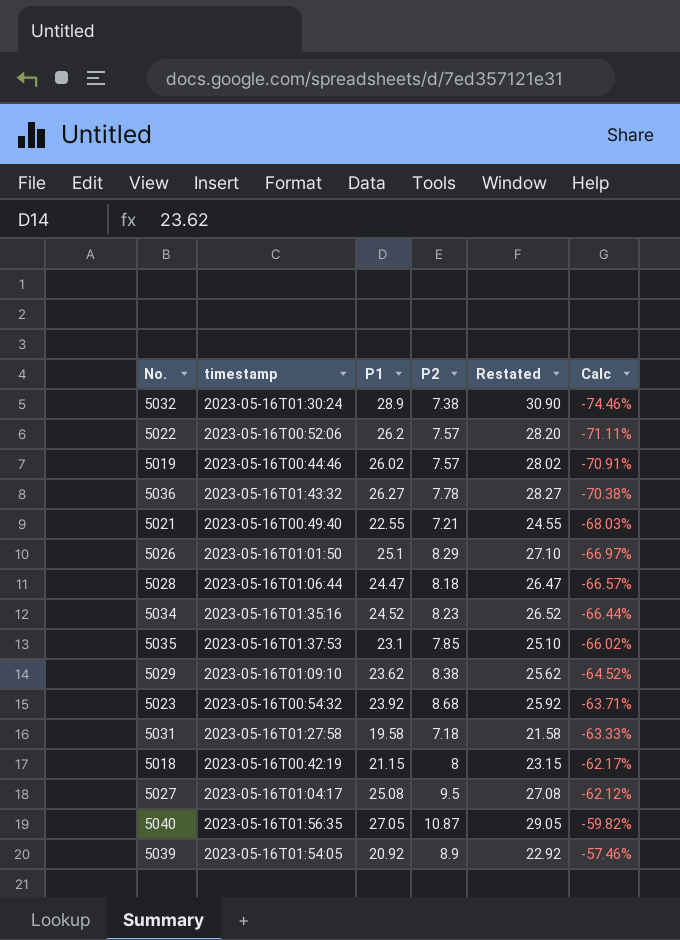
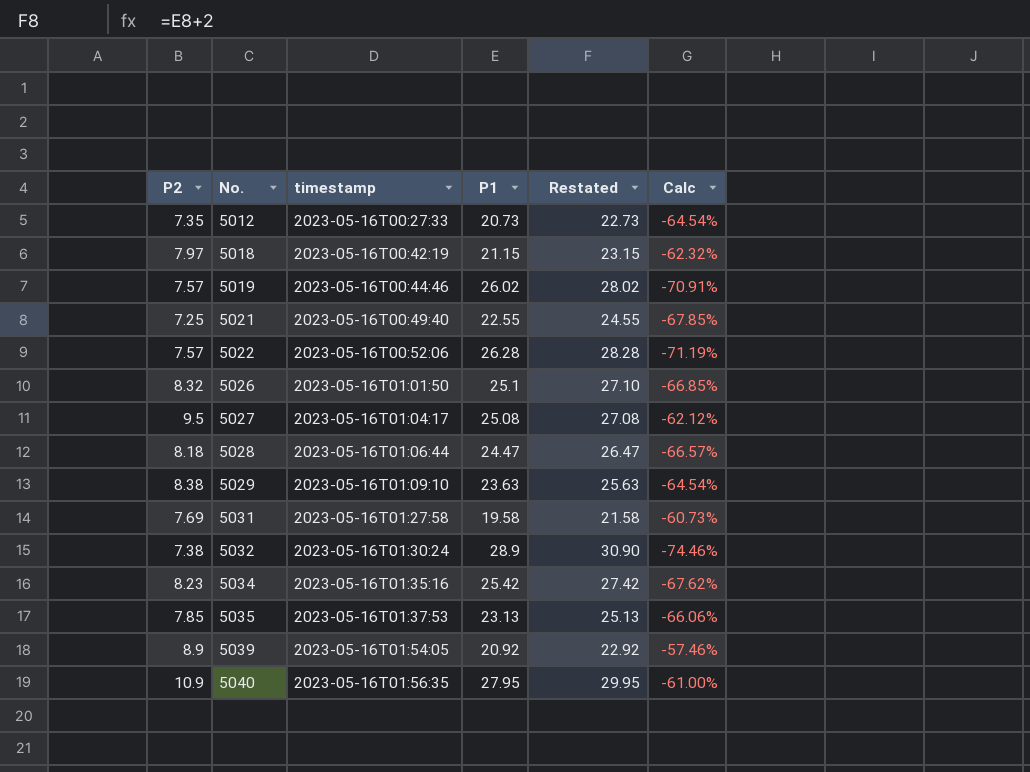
row order: Calc ascending -> No. ascending
column P2 | position: 4 -> 1
row 5036: 2023-05-16T01:43:32 | 26.27 | 7.78 | 28.27 | -70.38% -> none
row 5023: 2023-05-16T00:54:32 | 23.92 | 8.68 | 25.92 | -63.71% -> none
row 5012: none -> 7.35 | 2023-05-16T00:27:33 | 20.73 | 22.73 | -64.54%
5018 | P2: 8 -> 7.97
5018 | Calc: -62.17% -> -62.32%
5021 | P2: 7.21 -> 7.25
5021 | Calc: -68.03% -> -67.85%
5022 | P1: 26.2 -> 26.28
5022 | Restated: 28.20 -> 28.28
5022 | Calc: -71.11% -> -71.19%
5026 | P2: 8.29 -> 8.32
5026 | Calc: -66.97% -> -66.85%
5029 | P1: 23.62 -> 23.63
5029 | Restated: 25.62 -> 25.63
5029 | Calc: -64.52% -> -64.54%
5031 | P2: 7.18 -> 7.69
5031 | Calc: -63.33% -> -60.73%
5034 | P1: 24.52 -> 25.42
5034 | Restated: 26.52 -> 27.42
5034 | Calc: -66.44% -> -67.62%
5035 | P1: 23.1 -> 23.13
5035 | Restated: 25.10 -> 25.13
5035 | Calc: -66.02% -> -66.06%
5040 | P2: 10.87 -> 10.9
5040 | P1: 27.05 -> 27.95
5040 | Restated: 29.05 -> 29.95
5040 | Calc: -59.82% -> -61.00%

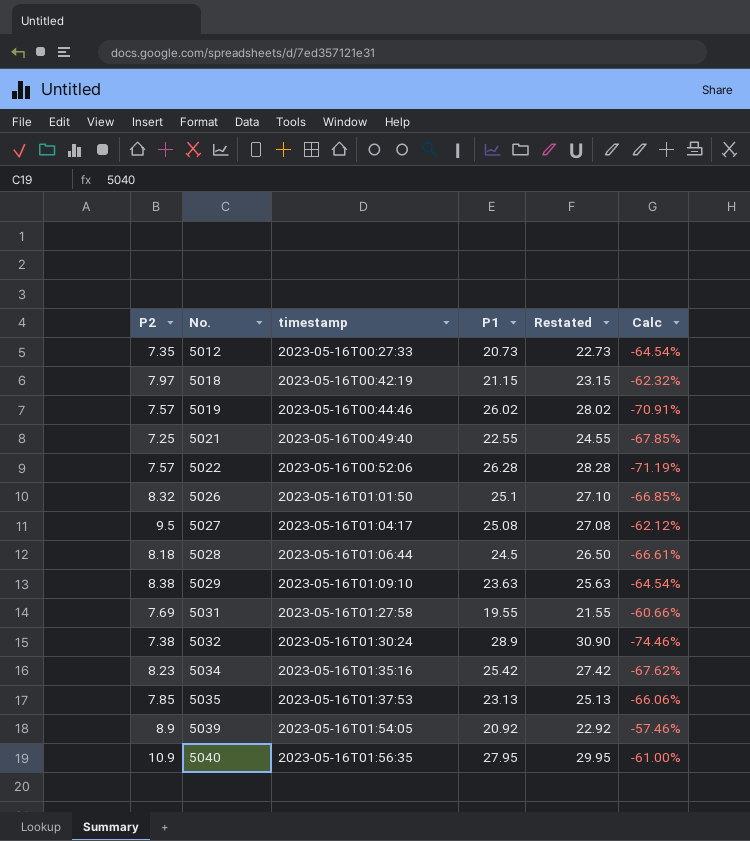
5028 | P1: 24.47 -> 24.5
5028 | Restated: 26.47 -> 26.50
5028 | Calc: -66.57% -> -66.61%
5031 | P1: 19.58 -> 19.55
5031 | Restated: 21.58 -> 21.55
5031 | Calc: -60.73% -> -60.66%

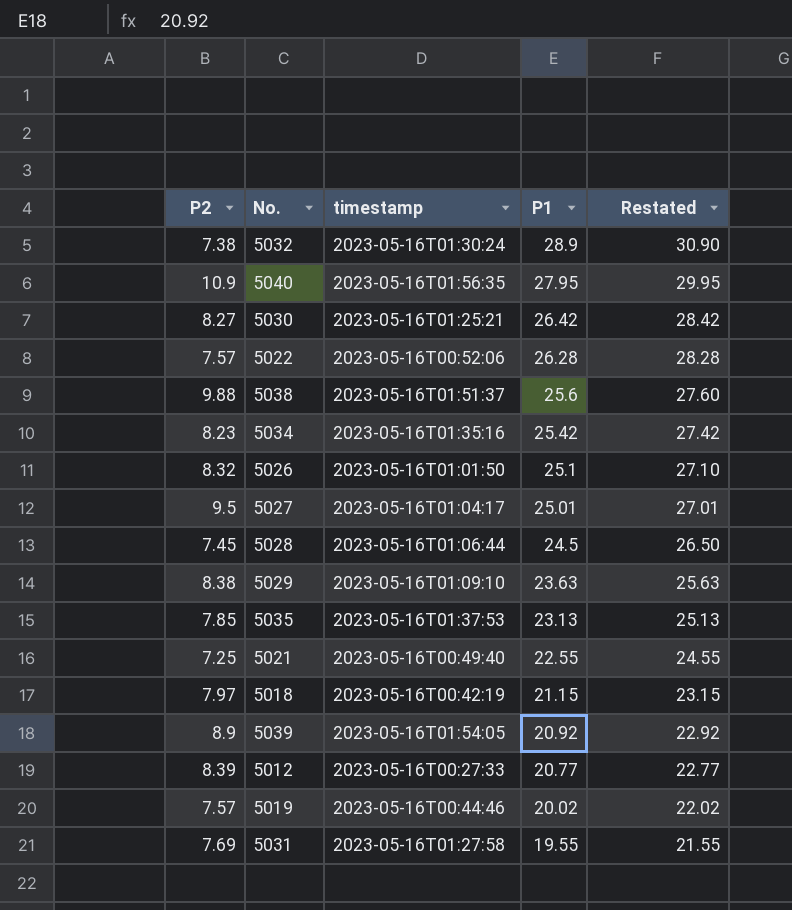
row order: No. ascending -> P1 descending
column Calc | formula: ([P2] - [P1]) / [P1] -> none
row 5030: none -> 8.27 | 2023-05-16T01:25:21 | 26.42 | 28.42
row 5038: none -> 9.88 | 2023-05-16T01:51:37 | 25.6 | 27.60
5027 | P1: 25.08 -> 25.01
5027 | Restated: 27.08 -> 27.01
5028 | P2: 8.18 -> 7.45
5012 | P2: 7.35 -> 8.39
5012 | P1: 20.73 -> 20.77
5012 | Restated: 22.73 -> 22.77
5019 | P1: 26.02 -> 20.02
5019 | Restated: 28.02 -> 22.02

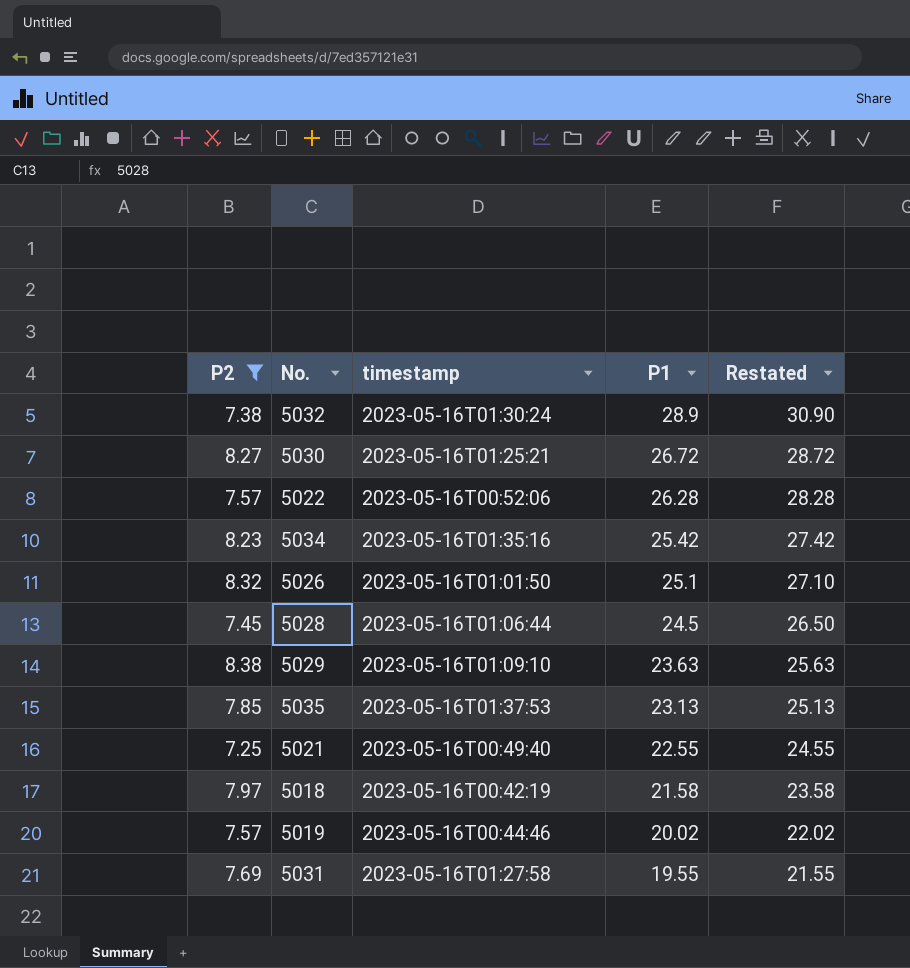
filter: none -> P2 <= 8.38
5030 | P1: 26.42 -> 26.72
5030 | Restated: 28.42 -> 28.72
5018 | P1: 21.15 -> 21.58
5018 | Restated: 23.15 -> 23.58

